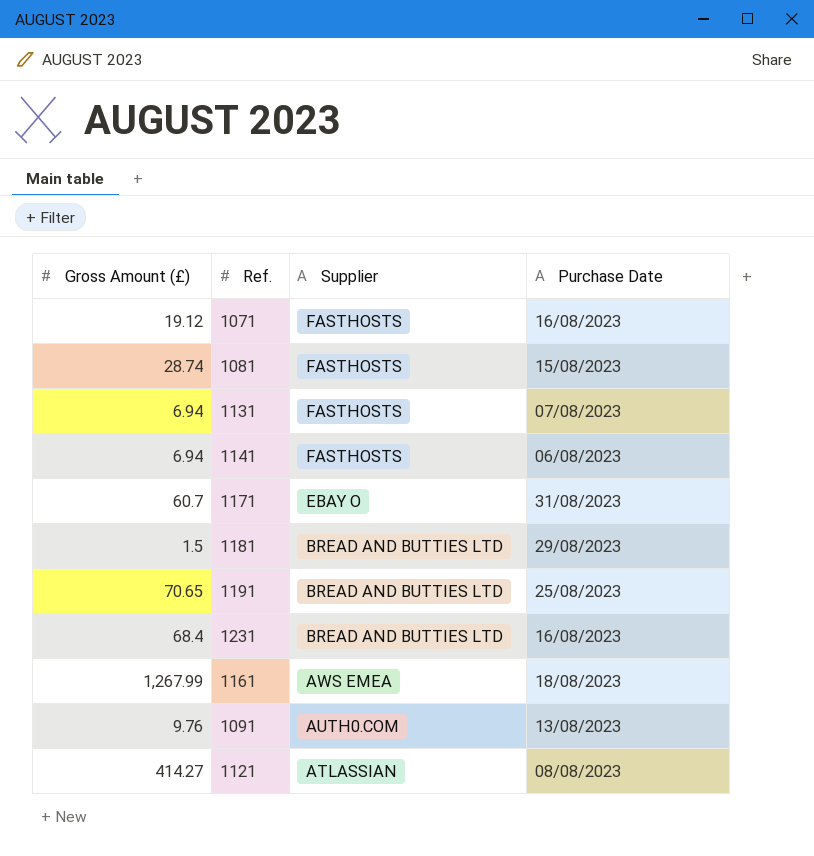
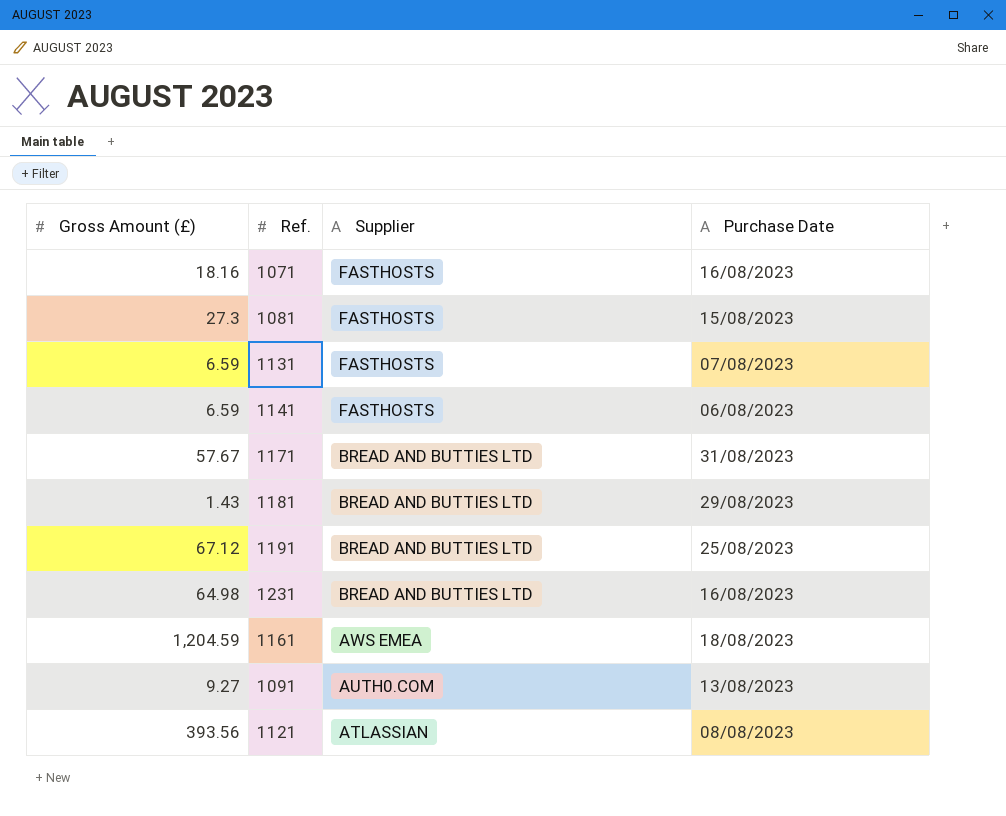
1071 | Gross Amount (£): 19.12 -> 18.16
1081 | Gross Amount (£): 28.74 -> 27.3
1131 | Gross Amount (£): 6.94 -> 6.59
1141 | Gross Amount (£): 6.94 -> 6.59
1171 | Gross Amount (£): 60.7 -> 57.67
1171 | Supplier: EBAY O -> BREAD AND BUTTIES LTD
1181 | Gross Amount (£): 1.5 -> 1.43
1191 | Gross Amount (£): 70.65 -> 67.12
1231 | Gross Amount (£): 68.4 -> 64.98
1161 | Gross Amount (£): 1,267.99 -> 1,204.59
1091 | Gross Amount (£): 9.76 -> 9.27
1121 | Gross Amount (£): 414.27 -> 393.56

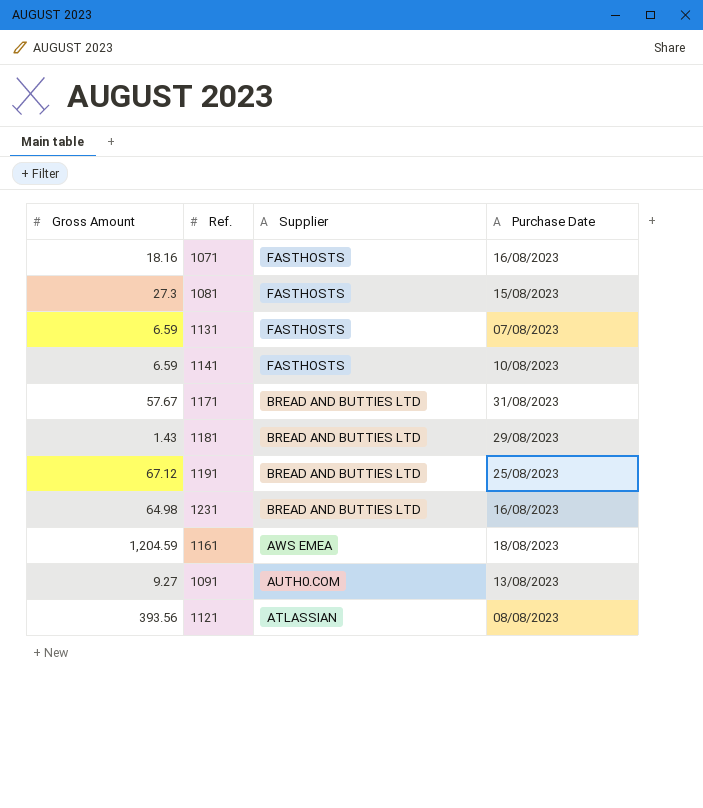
column name: Gross Amount (£) -> Gross Amount
1141 | Purchase Date: 06/08/2023 -> 10/08/2023

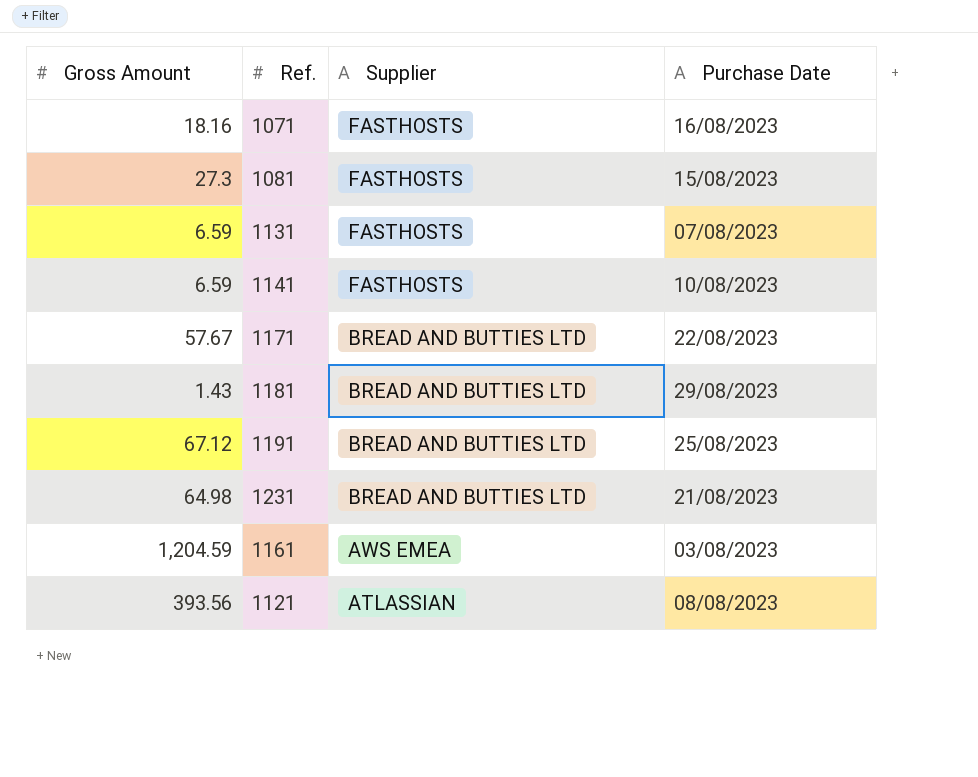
row 1091: 9.27 | AUTH0.COM | 13/08/2023 -> none
1171 | Purchase Date: 31/08/2023 -> 22/08/2023
1231 | Purchase Date: 16/08/2023 -> 21/08/2023
1161 | Purchase Date: 18/08/2023 -> 03/08/2023

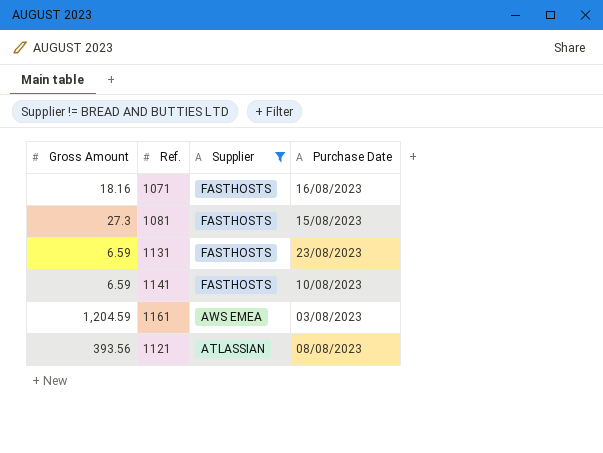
filter: none -> Supplier != BREAD AND BUTTIES LTD
1131 | Purchase Date: 07/08/2023 -> 23/08/2023

